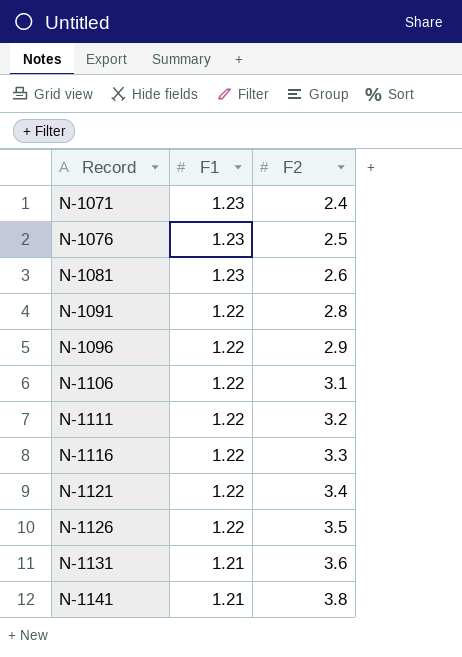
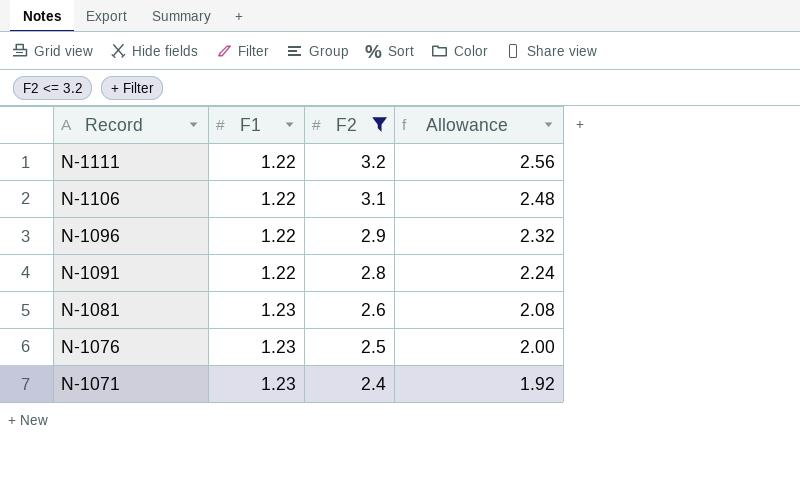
filter: none -> F2 <= 3.2
row order: Record ascending -> Record descending
column Allowance | formula: none -> [F2] * 0.8

